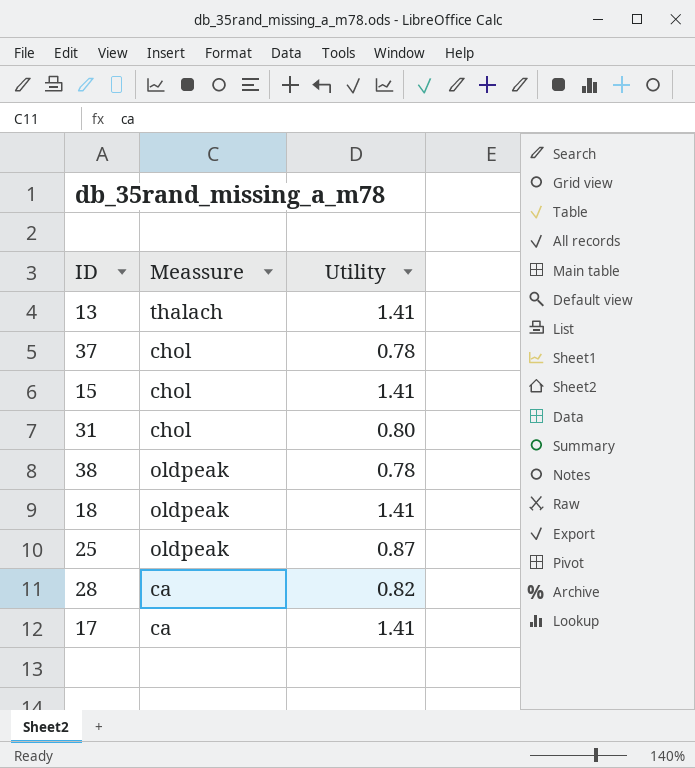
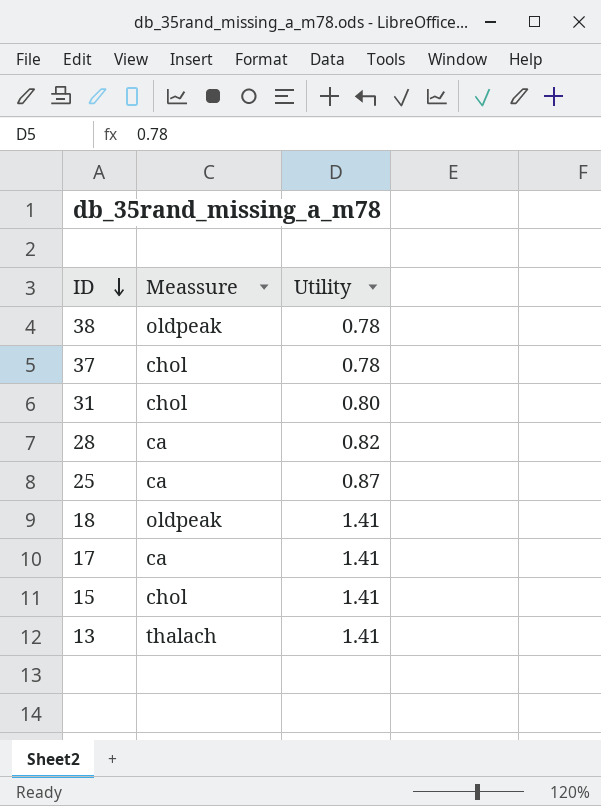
row order: none -> ID descending
25 | Meassure: oldpeak -> ca

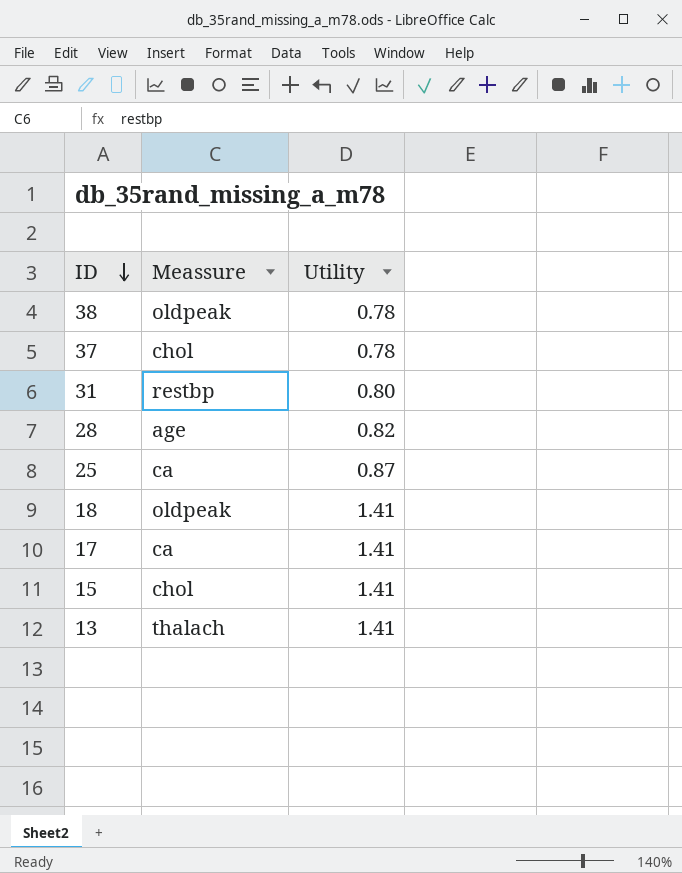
31 | Meassure: chol -> restbp
28 | Meassure: ca -> age

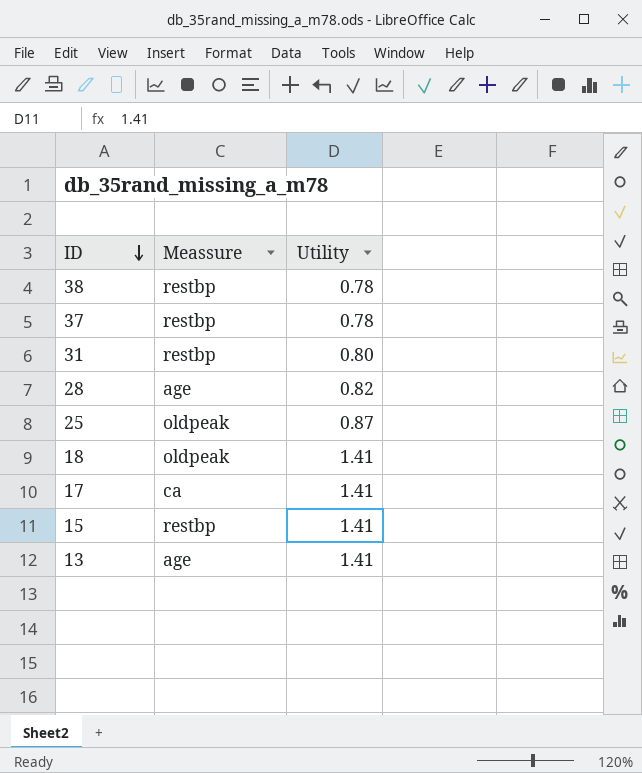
38 | Meassure: oldpeak -> restbp
37 | Meassure: chol -> restbp
25 | Meassure: ca -> oldpeak
15 | Meassure: chol -> restbp
13 | Meassure: thalach -> age

